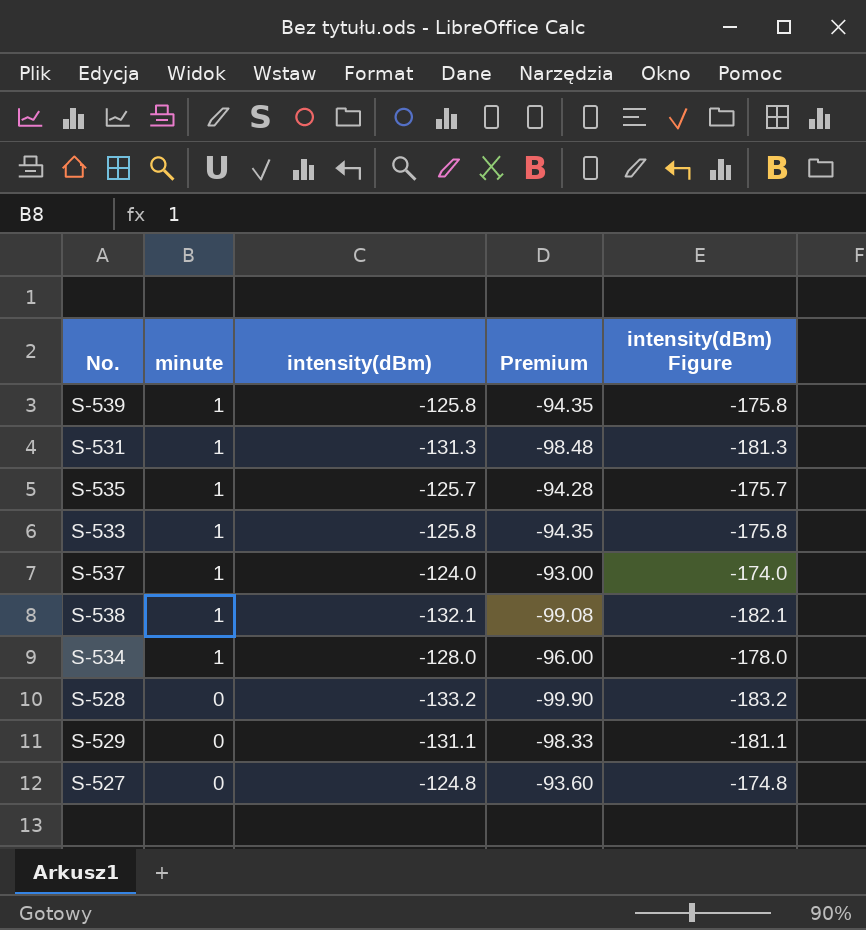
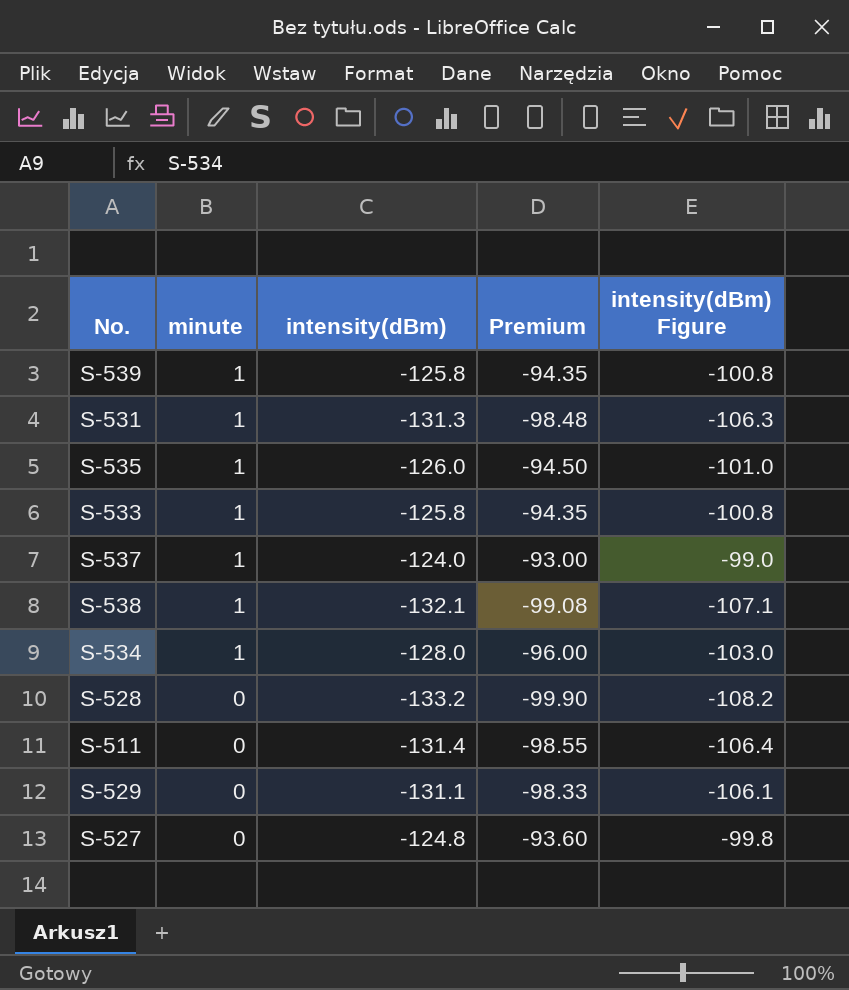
column intensity(dBm) Figure | formula: [intensity(dBm)] - 50 -> [intensity(dBm)] + 25
S-535 | intensity(dBm): -125.7 -> -126.0
S-535 | Premium: -94.28 -> -94.50
row S-511: none -> 0 | -131.4 | -98.55 | -106.4

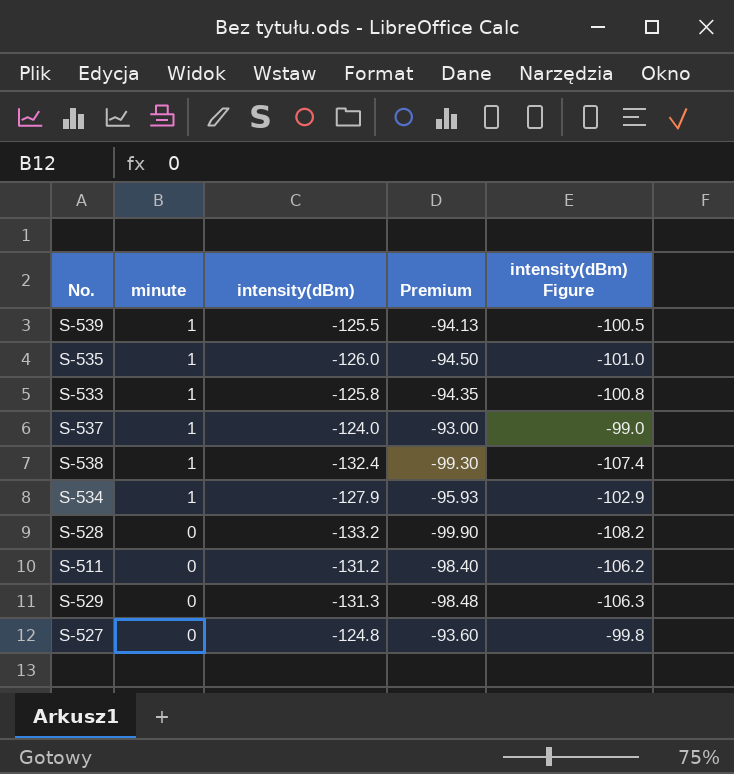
row S-531: 1 | -131.3 | -98.48 | -106.3 -> none
S-539 | intensity(dBm): -125.8 -> -125.5
S-539 | Premium: -94.35 -> -94.13
S-539 | intensity(dBm) Figure: -100.8 -> -100.5
S-538 | intensity(dBm): -132.1 -> -132.4
S-538 | Premium: -99.08 -> -99.30
S-538 | intensity(dBm) Figure: -107.1 -> -107.4
S-534 | intensity(dBm): -128.0 -> -127.9
S-534 | Premium: -96.00 -> -95.93
S-534 | intensity(dBm) Figure: -103.0 -> -102.9
S-511 | intensity(dBm): -131.4 -> -131.2
S-511 | Premium: -98.55 -> -98.40
S-511 | intensity(dBm) Figure: -106.4 -> -106.2
S-529 | intensity(dBm): -131.1 -> -131.3
S-529 | Premium: -98.33 -> -98.48
S-529 | intensity(dBm) Figure: -106.1 -> -106.3

